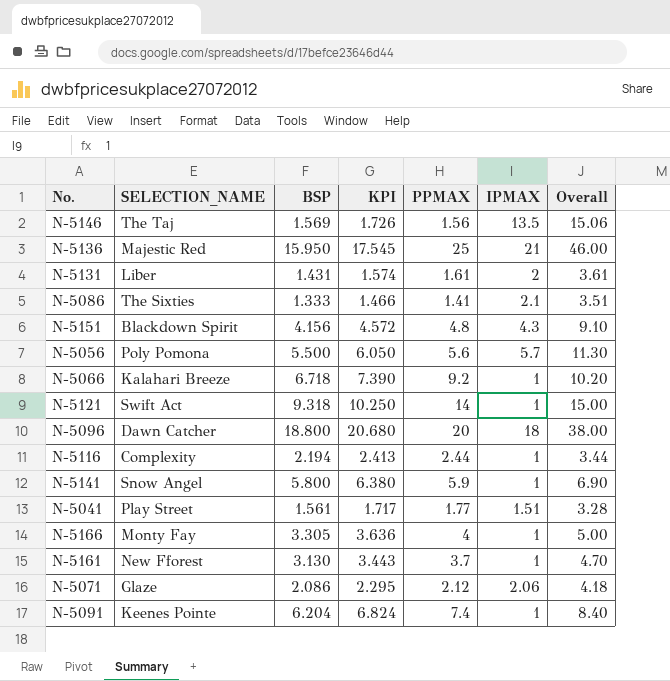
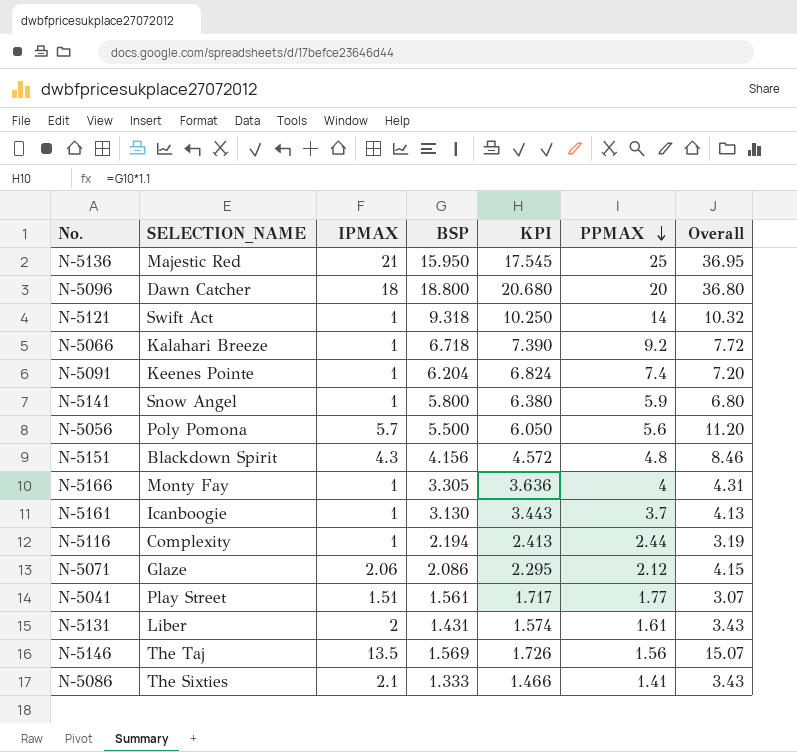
row order: none -> PPMAX descending
column IPMAX | position: 6 -> 3
column Overall | formula: [PPMAX] + [IPMAX] -> [IPMAX] + [BSP]
N-5161 | SELECTION_NAME: New Fforest -> Icanboogie

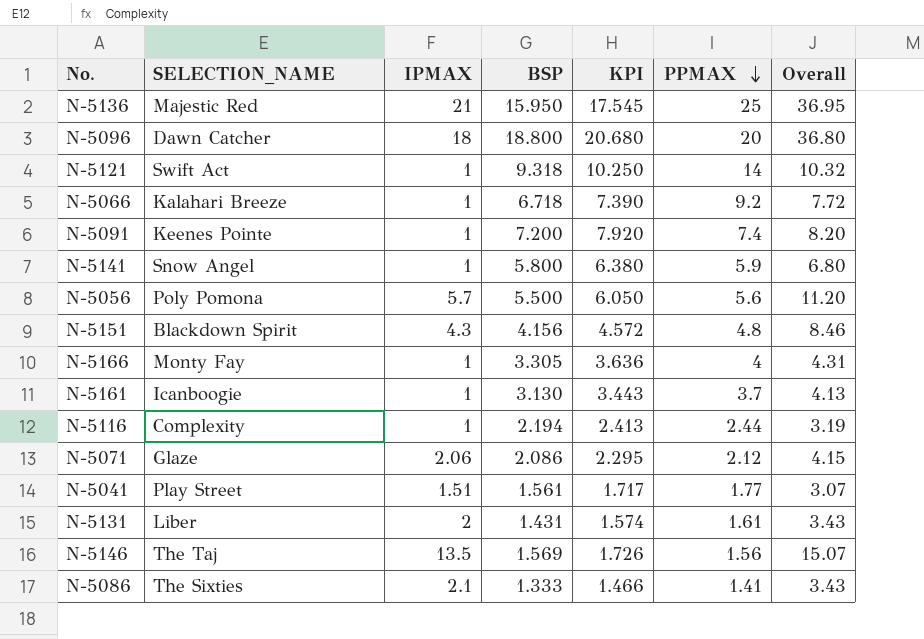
N-5091 | BSP: 6.204 -> 7.200
N-5091 | KPI: 6.824 -> 7.920
N-5091 | Overall: 7.20 -> 8.20

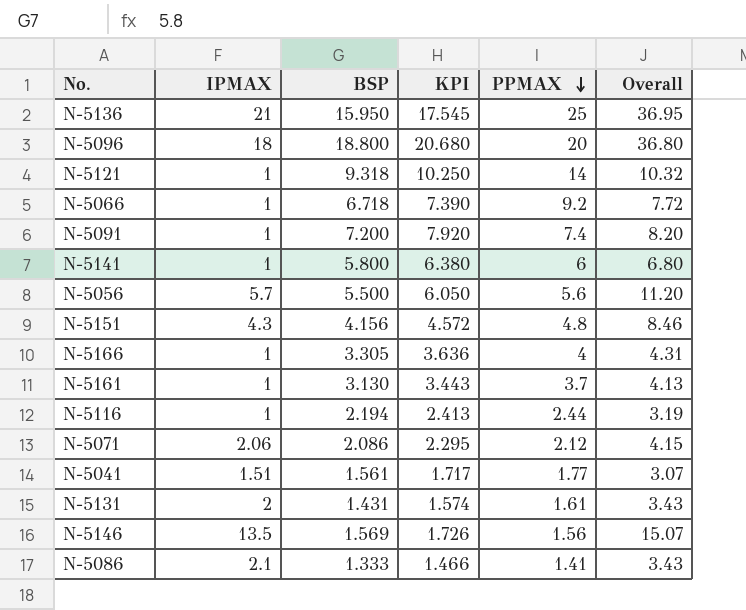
column SELECTION_NAME | position: 2 -> none
N-5141 | PPMAX: 5.9 -> 6

